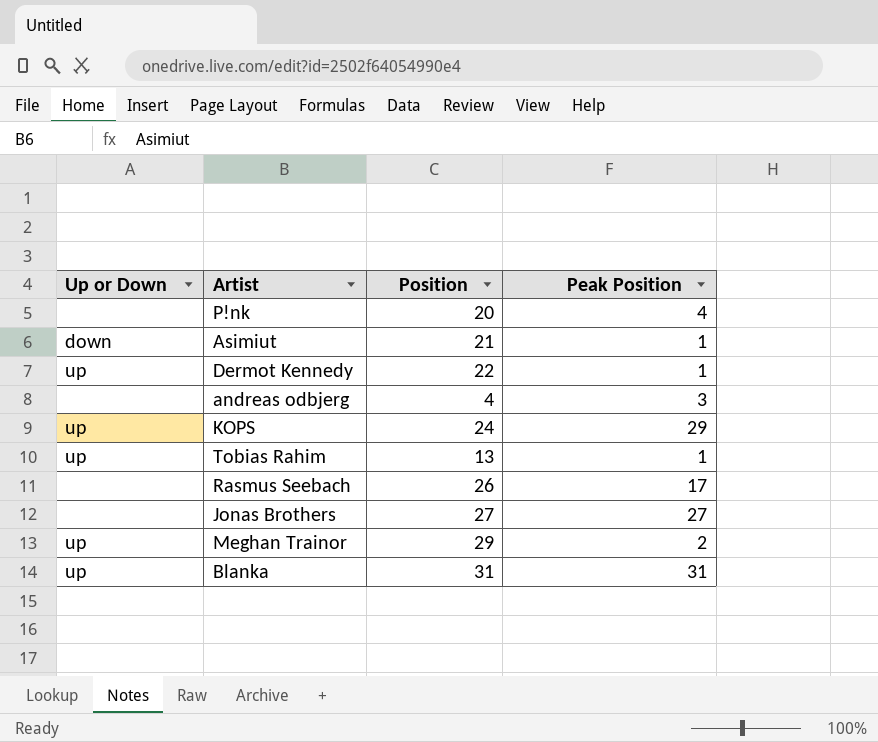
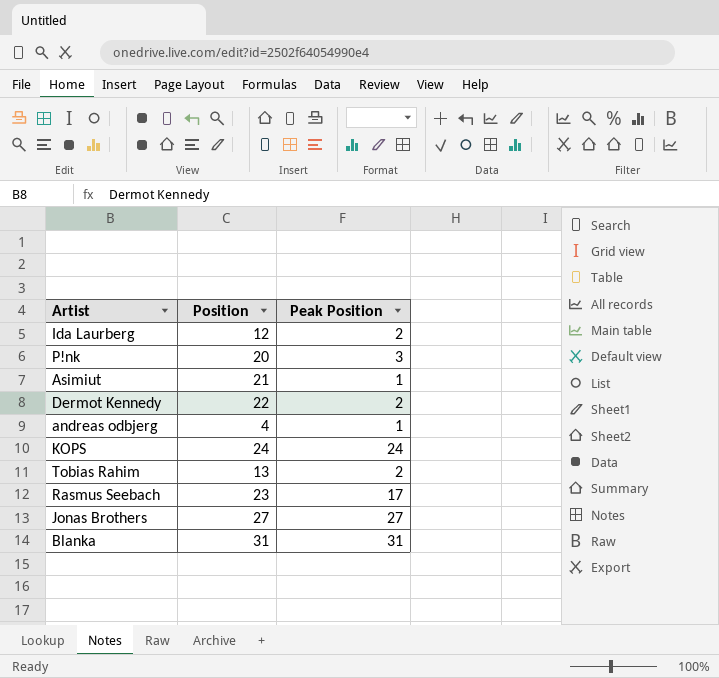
column Up or Down | position: 1 -> none
row Meghan Trainor: up | 29 | 2 -> none
row Ida Laurberg: none -> 12 | 2
P!nk | Peak Position: 4 -> 3
Dermot Kennedy | Peak Position: 1 -> 2
andreas odbjerg | Peak Position: 3 -> 1
KOPS | Peak Position: 29 -> 24
Tobias Rahim | Peak Position: 1 -> 2
Rasmus Seebach | Position: 26 -> 23

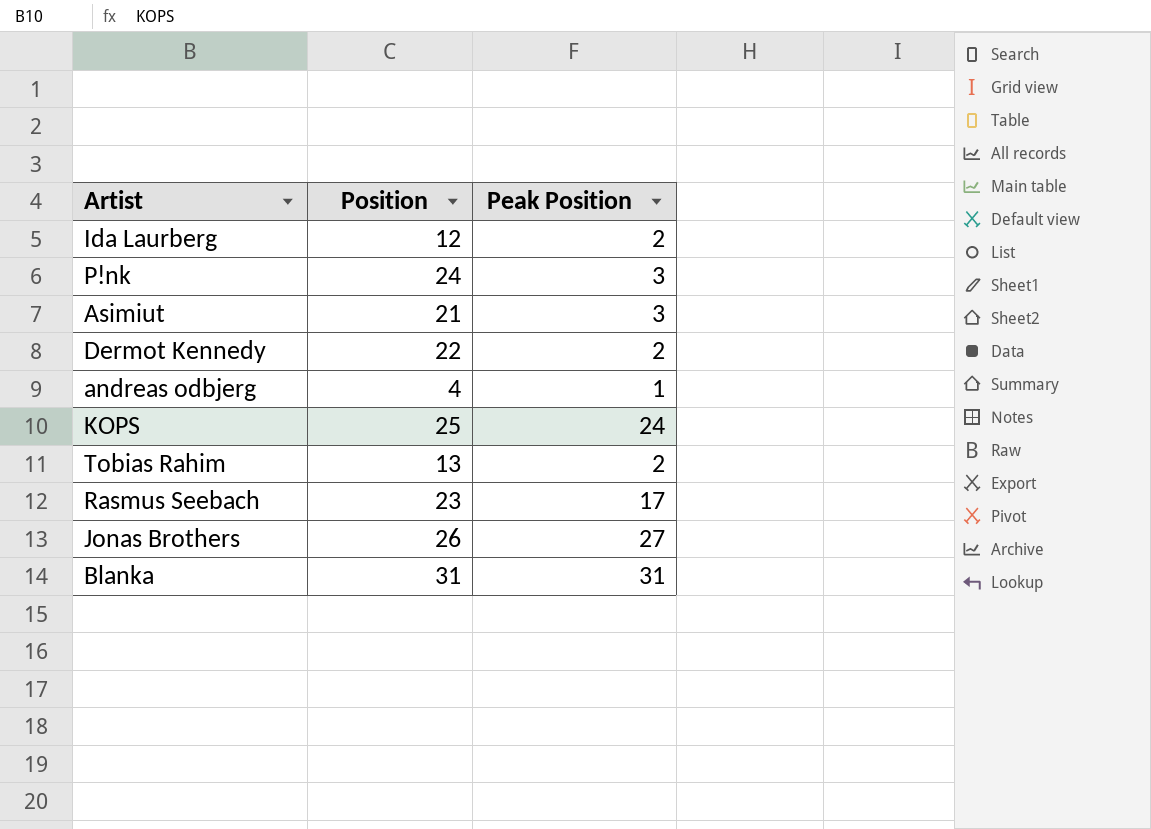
P!nk | Position: 20 -> 24
Asimiut | Peak Position: 1 -> 3
KOPS | Position: 24 -> 25
Jonas Brothers | Position: 27 -> 26

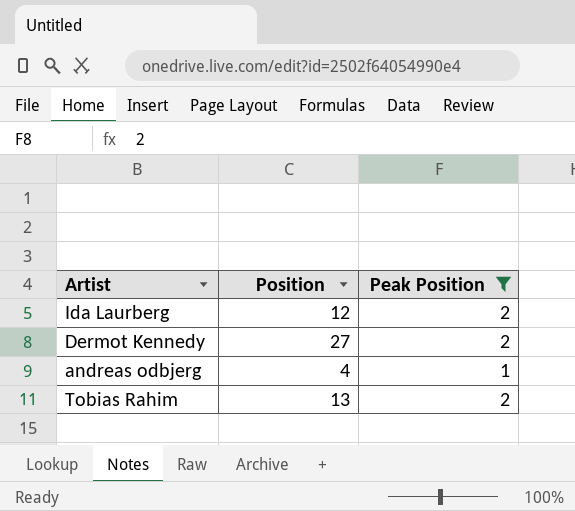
filter: none -> Peak Position <= 2
Dermot Kennedy | Position: 22 -> 27

